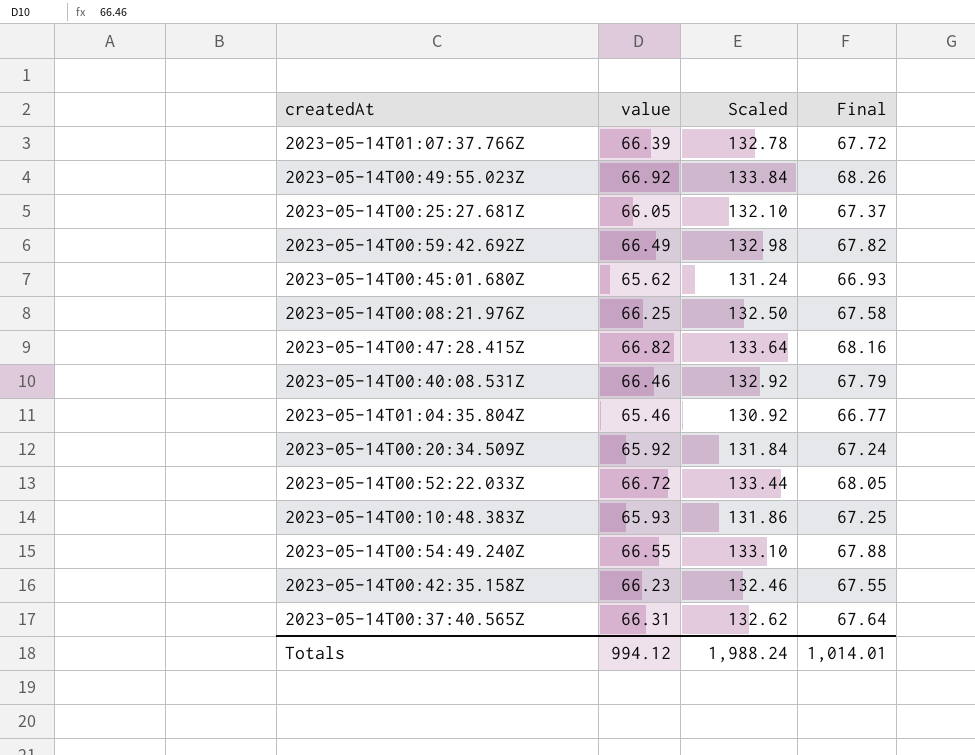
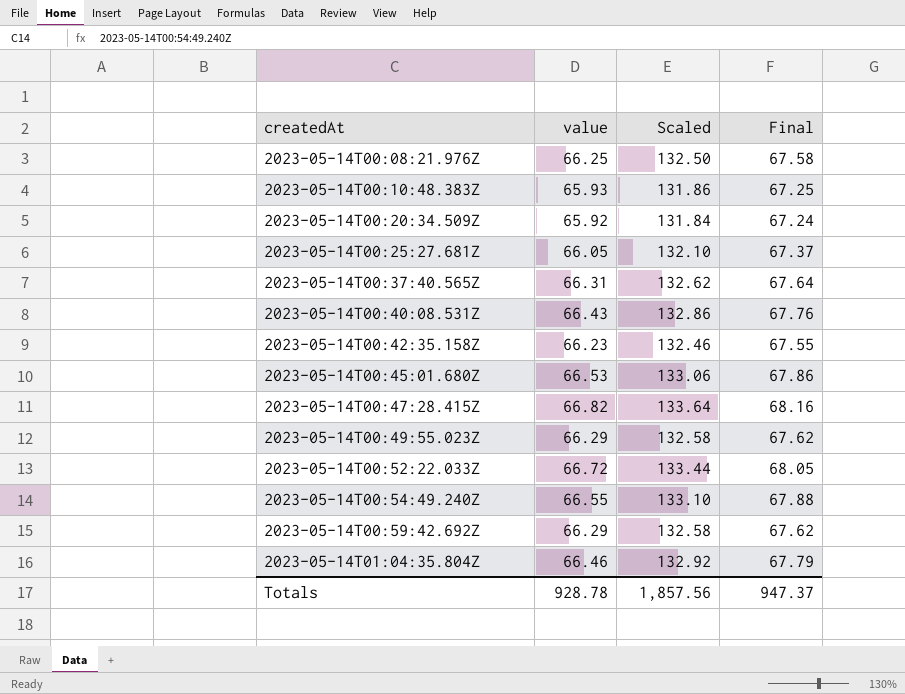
row order: none -> createdAt ascending
row 2023-05-14T01:07:37.766Z: 66.39 | 132.78 | 67.72 -> none
2023-05-14T00:40:08.531Z | value: 66.46 -> 66.43
2023-05-14T00:40:08.531Z | Scaled: 132.92 -> 132.86
2023-05-14T00:40:08.531Z | Final: 67.79 -> 67.76
2023-05-14T00:45:01.680Z | value: 65.62 -> 66.53
2023-05-14T00:45:01.680Z | Scaled: 131.24 -> 133.06
2023-05-14T00:45:01.680Z | Final: 66.93 -> 67.86
2023-05-14T00:49:55.023Z | value: 66.92 -> 66.29
2023-05-14T00:49:55.023Z | Scaled: 133.84 -> 132.58
2023-05-14T00:49:55.023Z | Final: 68.26 -> 67.62
2023-05-14T00:59:42.692Z | value: 66.49 -> 66.29
2023-05-14T00:59:42.692Z | Scaled: 132.98 -> 132.58
2023-05-14T00:59:42.692Z | Final: 67.82 -> 67.62
2023-05-14T01:04:35.804Z | value: 65.46 -> 66.46
2023-05-14T01:04:35.804Z | Scaled: 130.92 -> 132.92
2023-05-14T01:04:35.804Z | Final: 66.77 -> 67.79
Totals | value: 994.12 -> 928.78
Totals | Scaled: 1,988.24 -> 1,857.56
Totals | Final: 1,014.01 -> 947.37

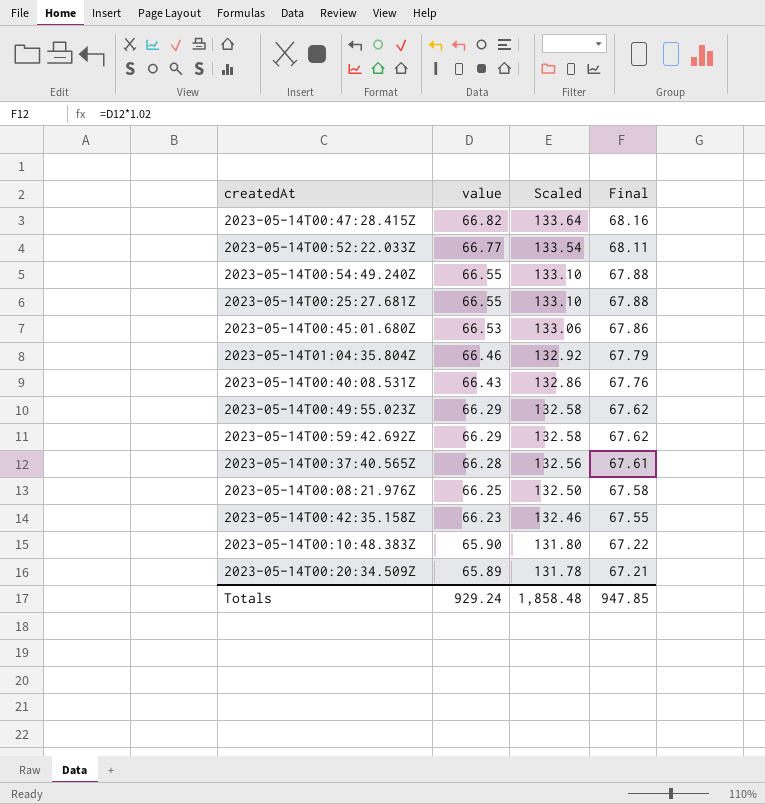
row order: createdAt ascending -> value descending
2023-05-14T00:52:22.033Z | value: 66.72 -> 66.77
2023-05-14T00:52:22.033Z | Scaled: 133.44 -> 133.54
2023-05-14T00:52:22.033Z | Final: 68.05 -> 68.11
2023-05-14T00:25:27.681Z | value: 66.05 -> 66.55
2023-05-14T00:25:27.681Z | Scaled: 132.10 -> 133.10
2023-05-14T00:25:27.681Z | Final: 67.37 -> 67.88
2023-05-14T00:37:40.565Z | value: 66.31 -> 66.28
2023-05-14T00:37:40.565Z | Scaled: 132.62 -> 132.56
2023-05-14T00:37:40.565Z | Final: 67.64 -> 67.61
2023-05-14T00:10:48.383Z | value: 65.93 -> 65.90
2023-05-14T00:10:48.383Z | Scaled: 131.86 -> 131.80
2023-05-14T00:10:48.383Z | Final: 67.25 -> 67.22
2023-05-14T00:20:34.509Z | value: 65.92 -> 65.89
2023-05-14T00:20:34.509Z | Scaled: 131.84 -> 131.78
2023-05-14T00:20:34.509Z | Final: 67.24 -> 67.21
Totals | value: 928.78 -> 929.24
Totals | Scaled: 1,857.56 -> 1,858.48
Totals | Final: 947.37 -> 947.85

